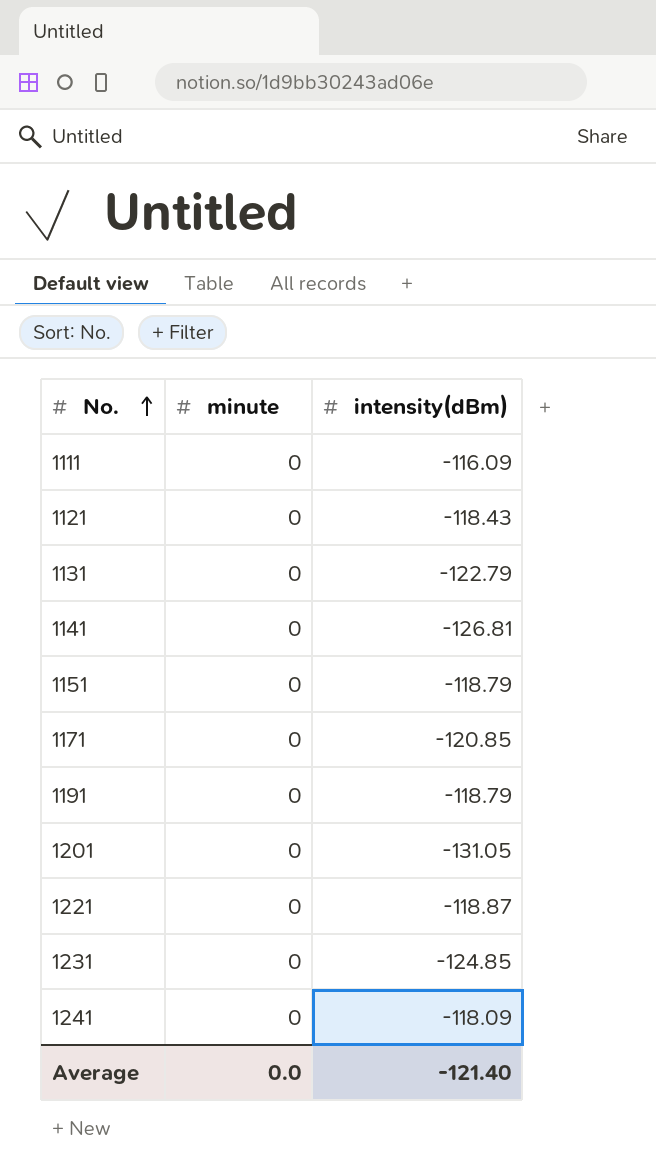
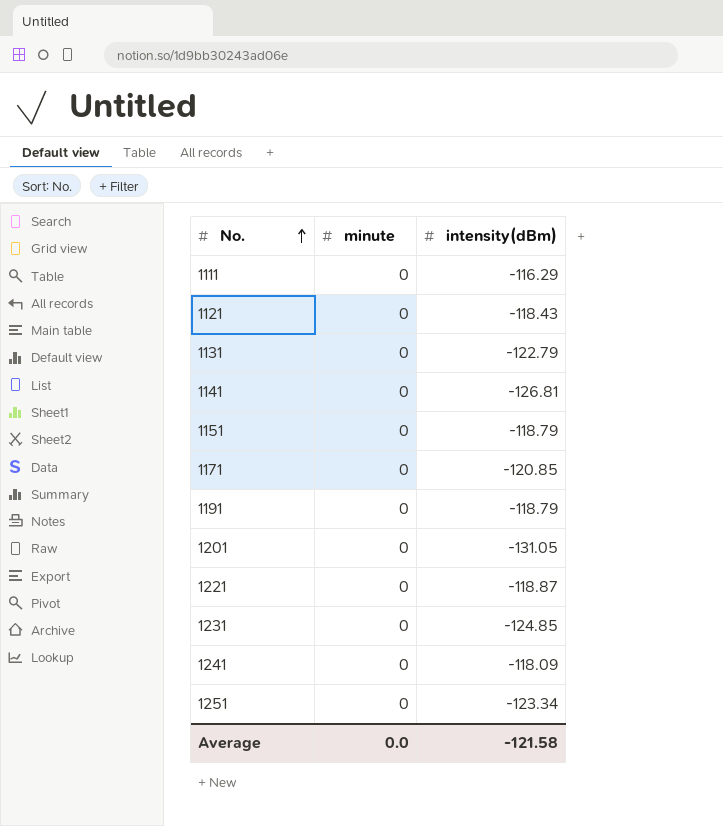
1111 | intensity(dBm): -116.09 -> -116.29
row 1251: none -> 0 | -123.34
Average | intensity(dBm): -121.40 -> -121.58

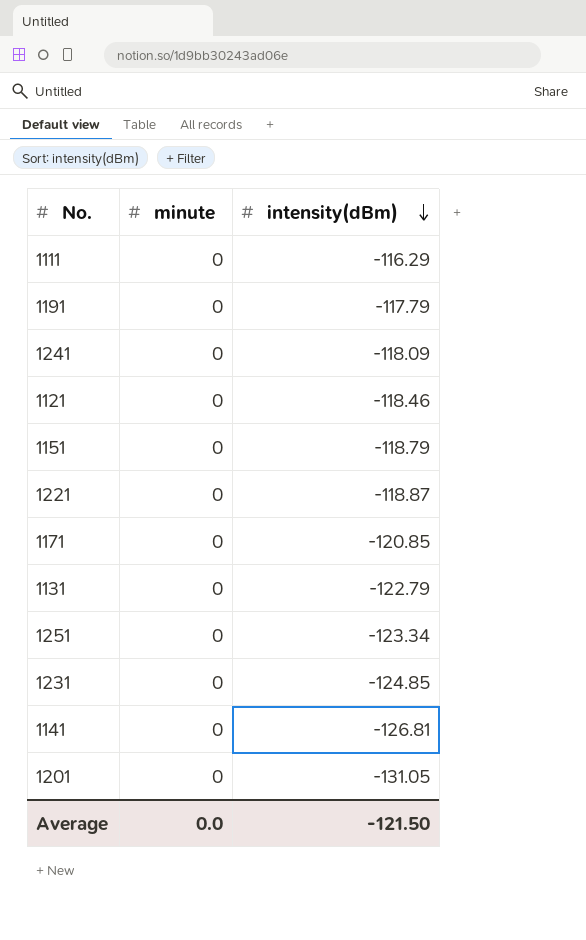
row order: No. ascending -> intensity(dBm) descending
1191 | intensity(dBm): -118.79 -> -117.79
1121 | intensity(dBm): -118.43 -> -118.46
Average | intensity(dBm): -121.58 -> -121.50

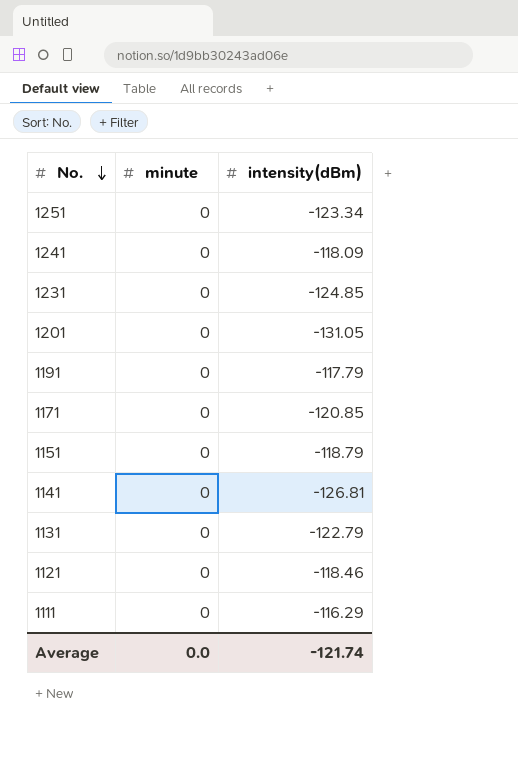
row order: intensity(dBm) descending -> No. descending
row 1221: 0 | -118.87 -> none
Average | intensity(dBm): -121.50 -> -121.74

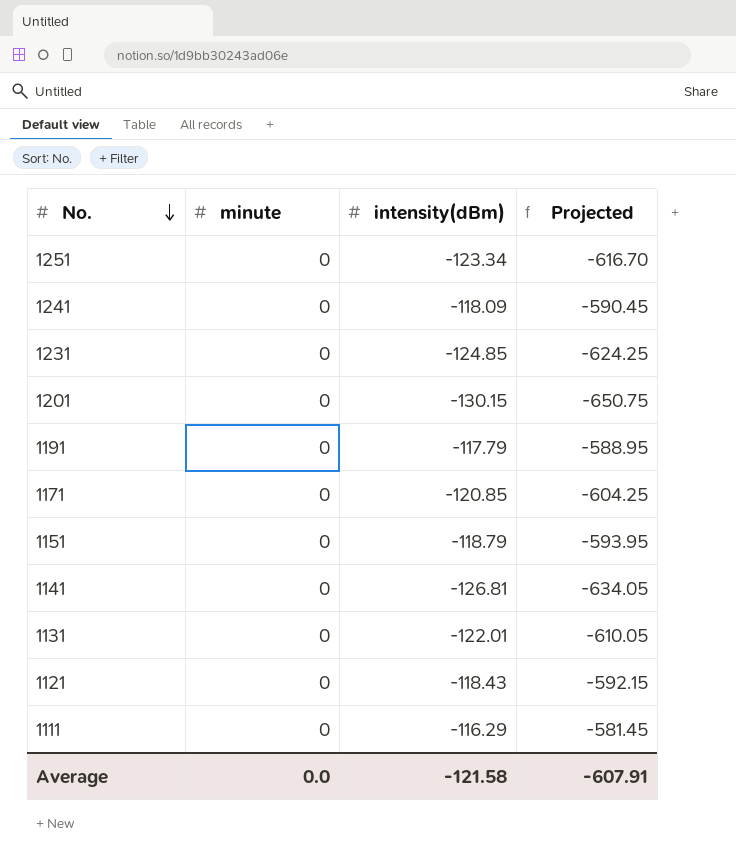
column Projected | formula: none -> [intensity(dBm)] * 5
1201 | intensity(dBm): -131.05 -> -130.15
1131 | intensity(dBm): -122.79 -> -122.01
1121 | intensity(dBm): -118.46 -> -118.43
Average | intensity(dBm): -121.74 -> -121.58

